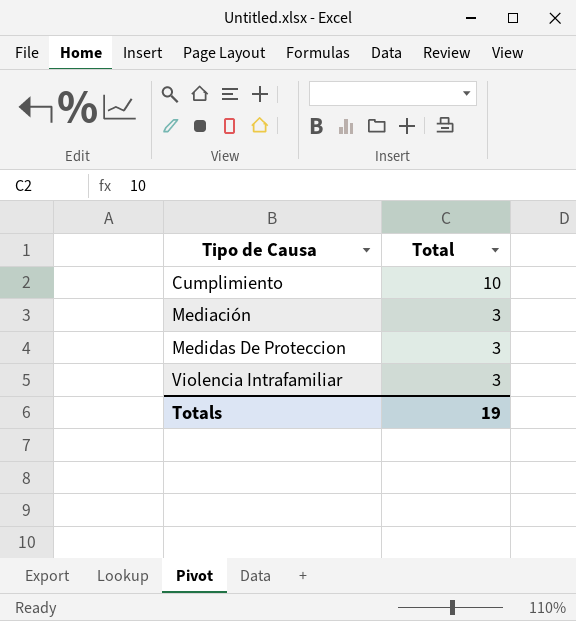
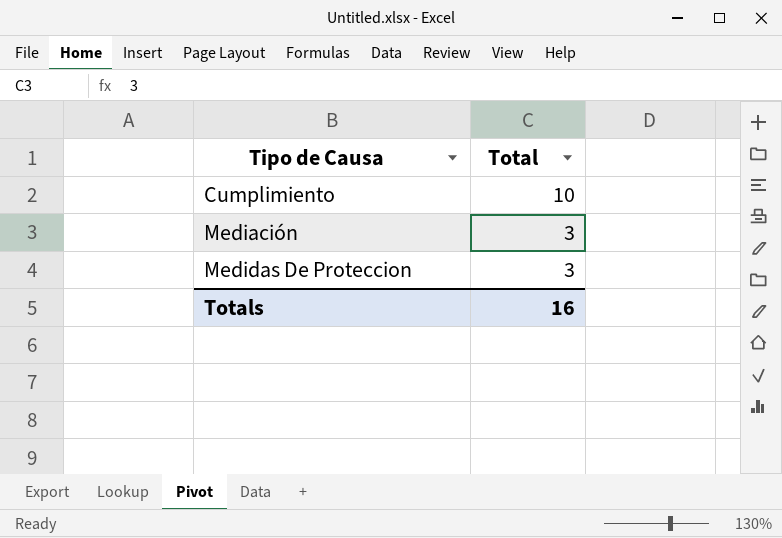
row Violencia Intrafamiliar: 3 -> none
Totals | Total: 19 -> 16

